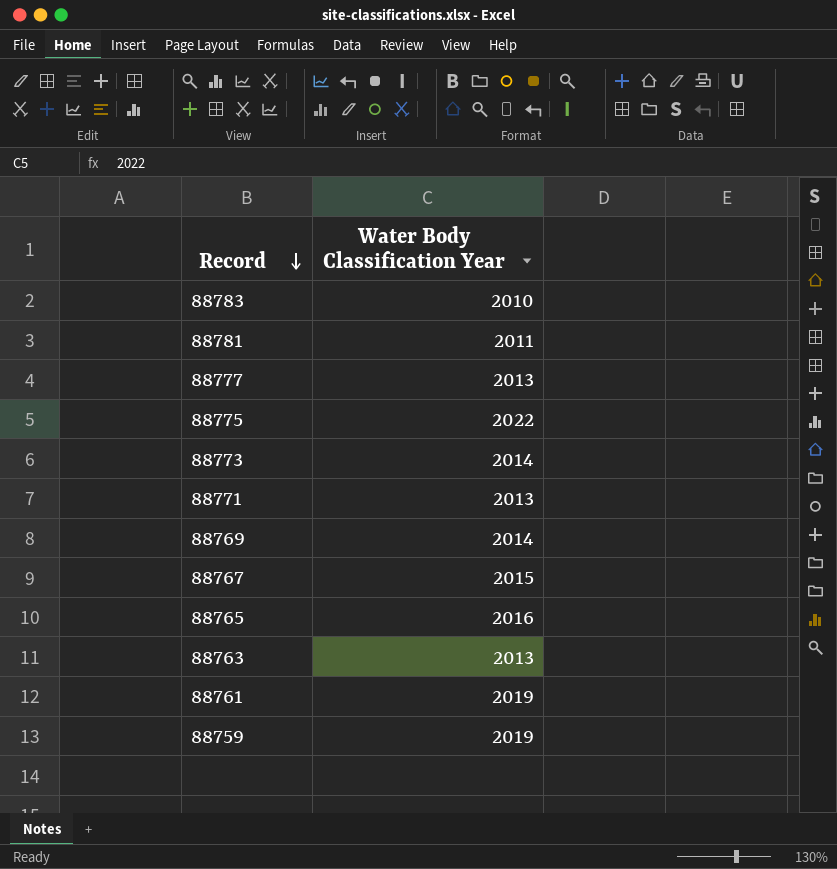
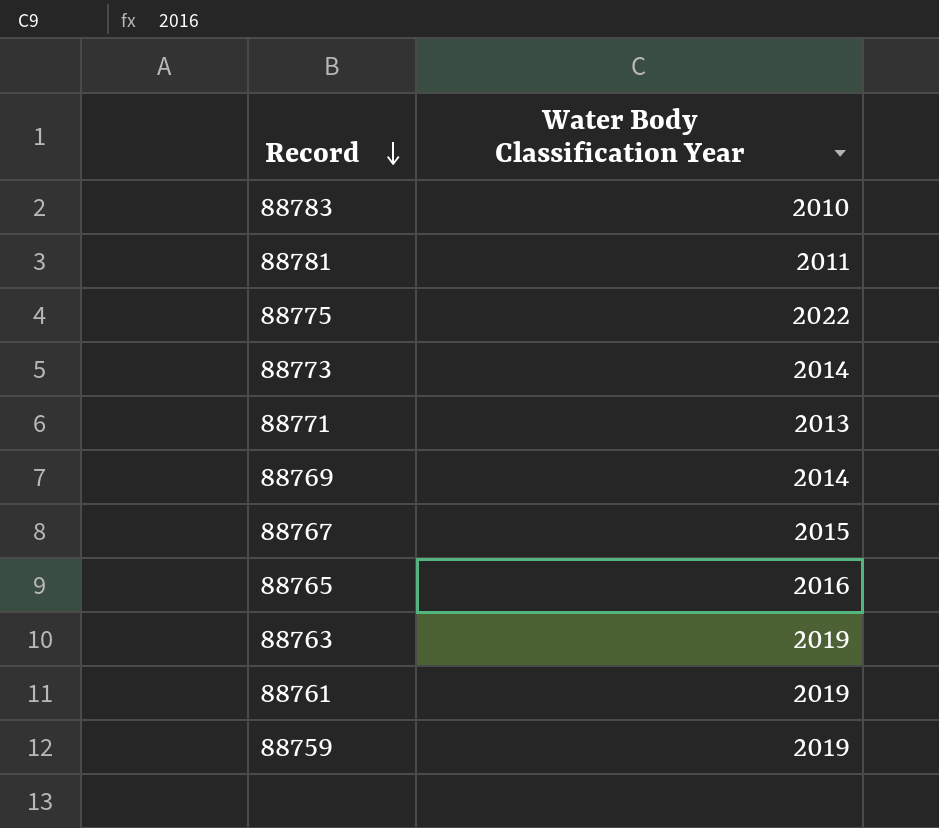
row 88777: 2013 -> none
88763 | Water Body Classification Year: 2013 -> 2019

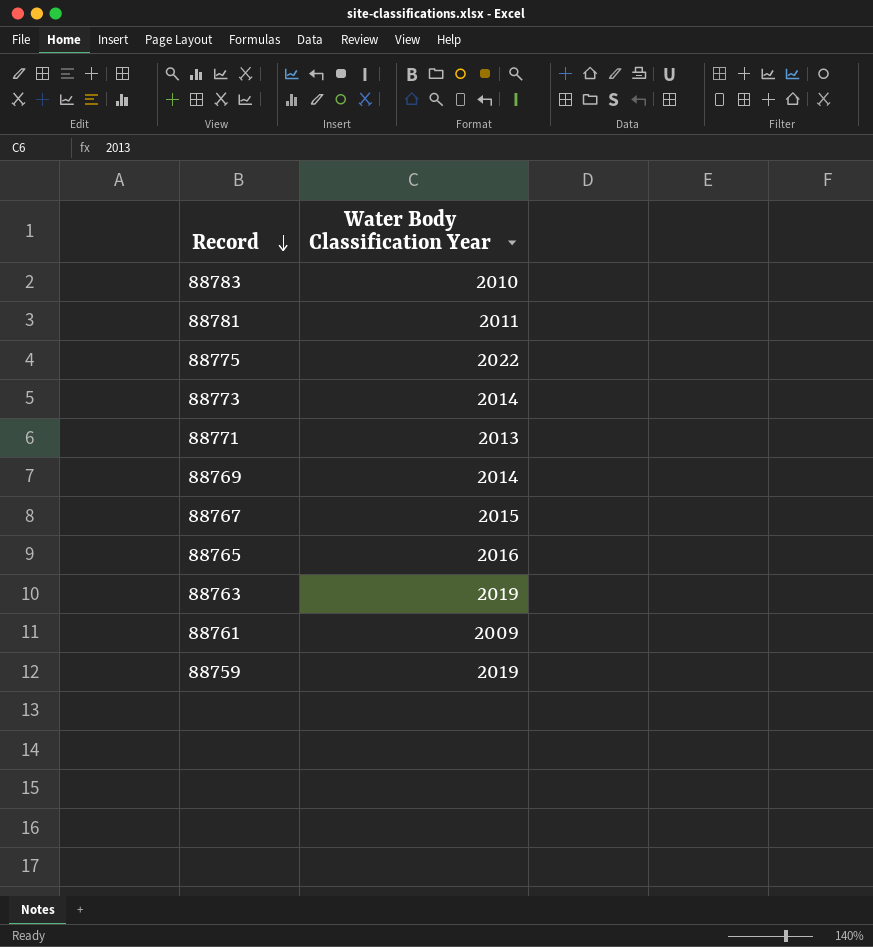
88761 | Water Body Classification Year: 2019 -> 2009

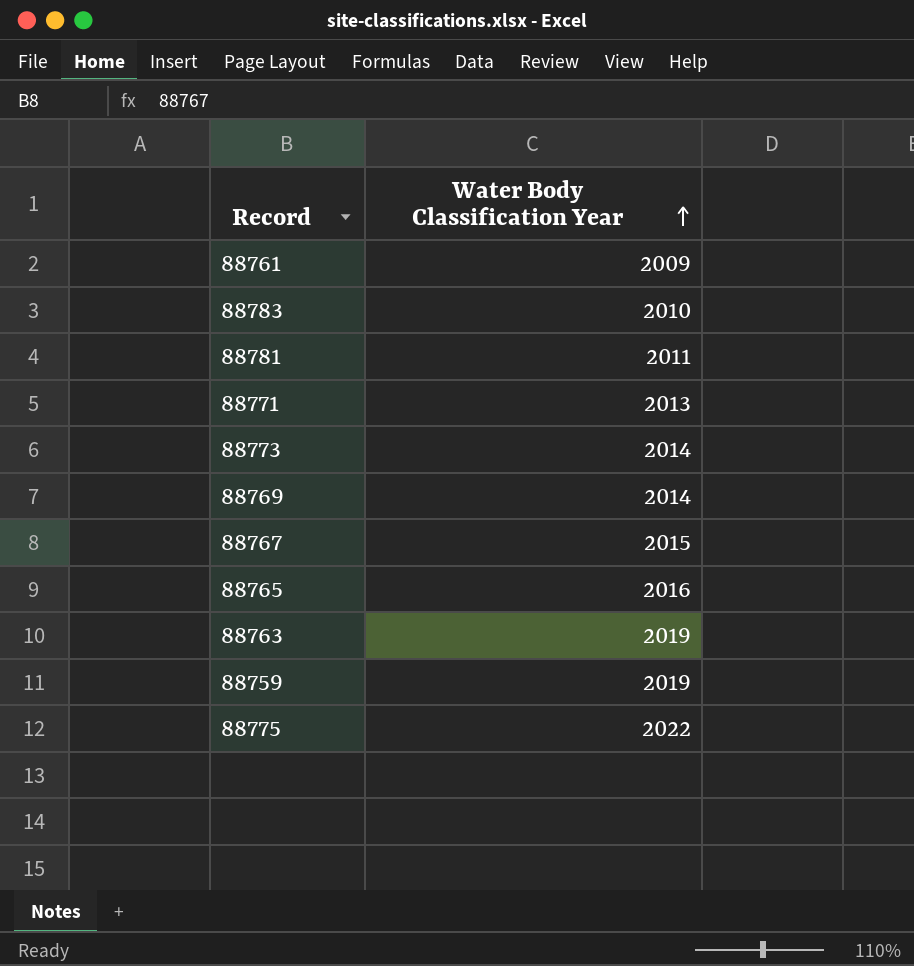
row order: Record descending -> Water Body Classification Year ascending

